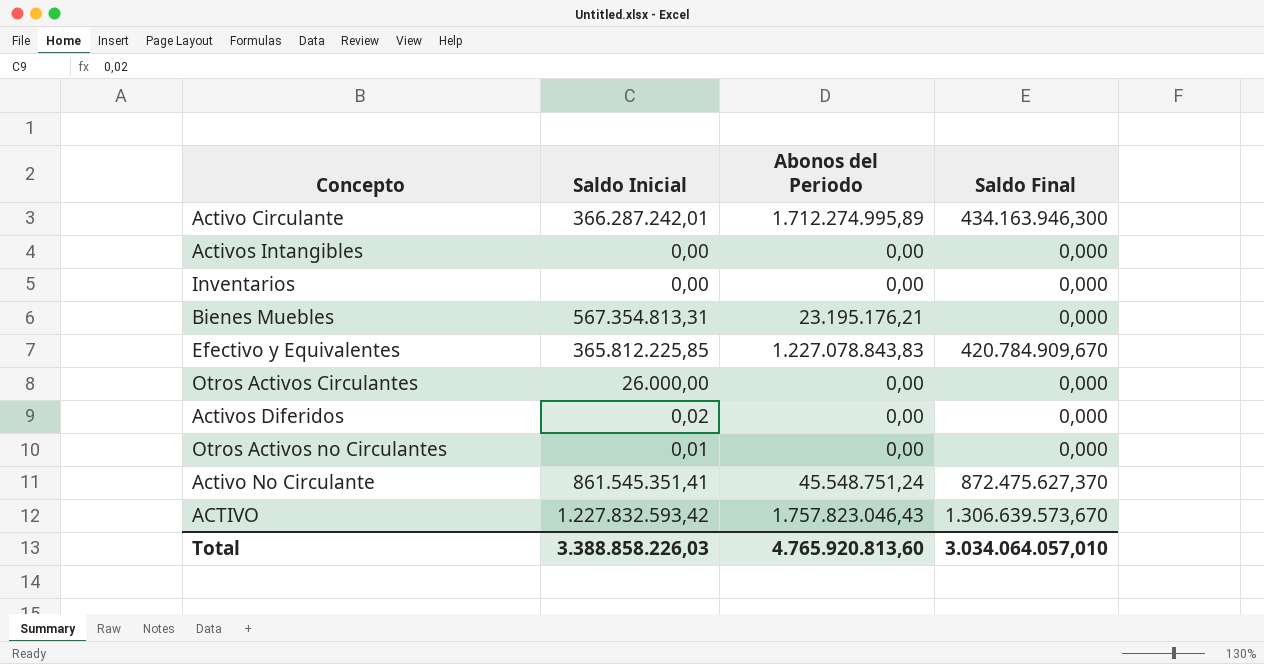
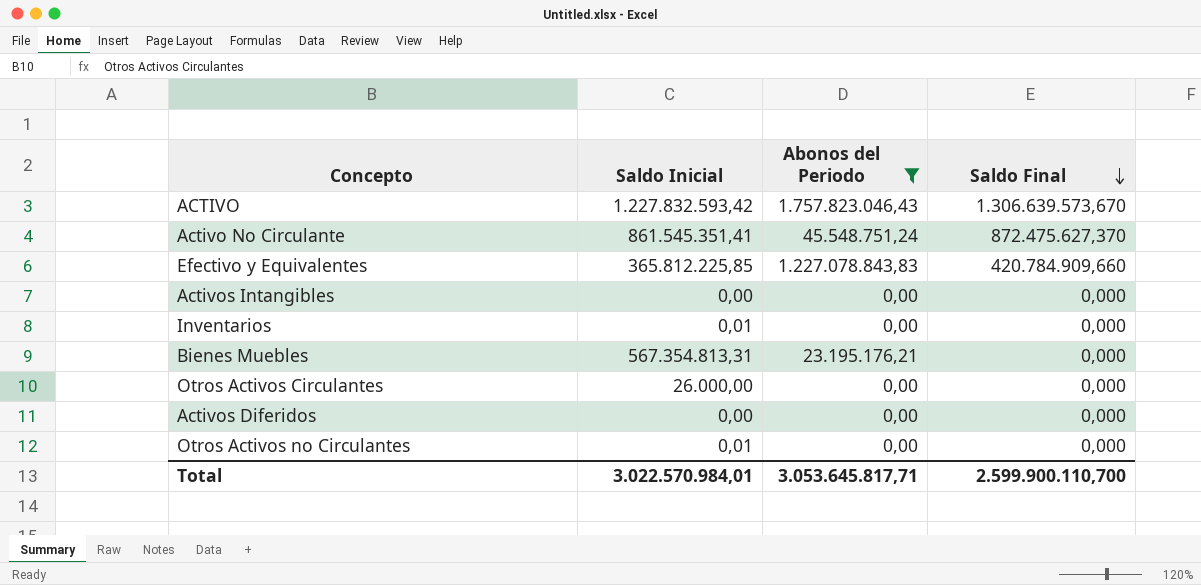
filter: none -> Abonos del Periodo != 1.712.274.995,89
row order: none -> Saldo Final descending
Efectivo y Equivalentes | Saldo Final: 420.784.909,670 -> 420.784.909,660
Inventarios | Saldo Inicial: 0,00 -> 0,01
Activos Diferidos | Saldo Inicial: 0,02 -> 0,00
Total | Saldo Inicial: 3.388.858.226,03 -> 3.022.570.984,01
Total | Abonos del Periodo: 4.765.920.813,60 -> 3.053.645.817,71
Total | Saldo Final: 3.034.064.057,010 -> 2.599.900.110,700

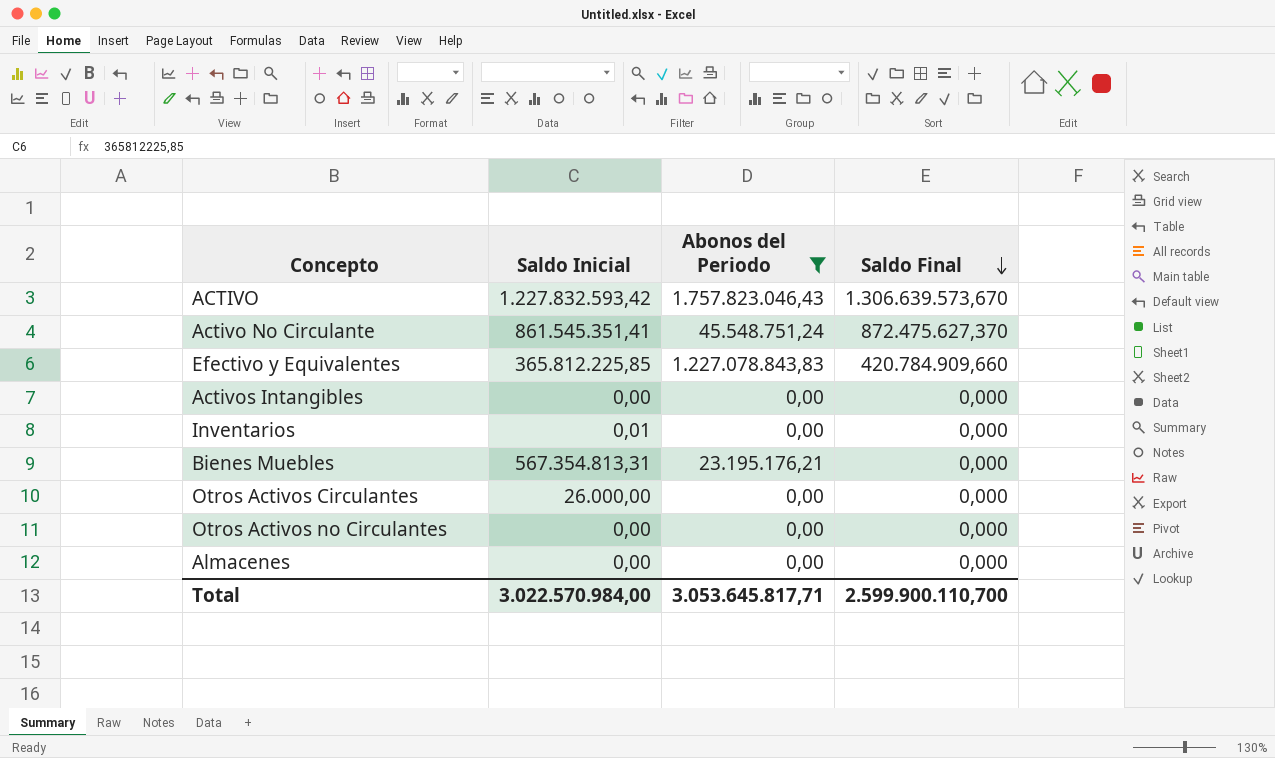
row Activos Diferidos: 0,00 | 0,00 | 0,000 -> none
Otros Activos no Circulantes | Saldo Inicial: 0,01 -> 0,00
row Almacenes: none -> 0,00 | 0,00 | 0,000
Total | Saldo Inicial: 3.022.570.984,01 -> 3.022.570.984,00

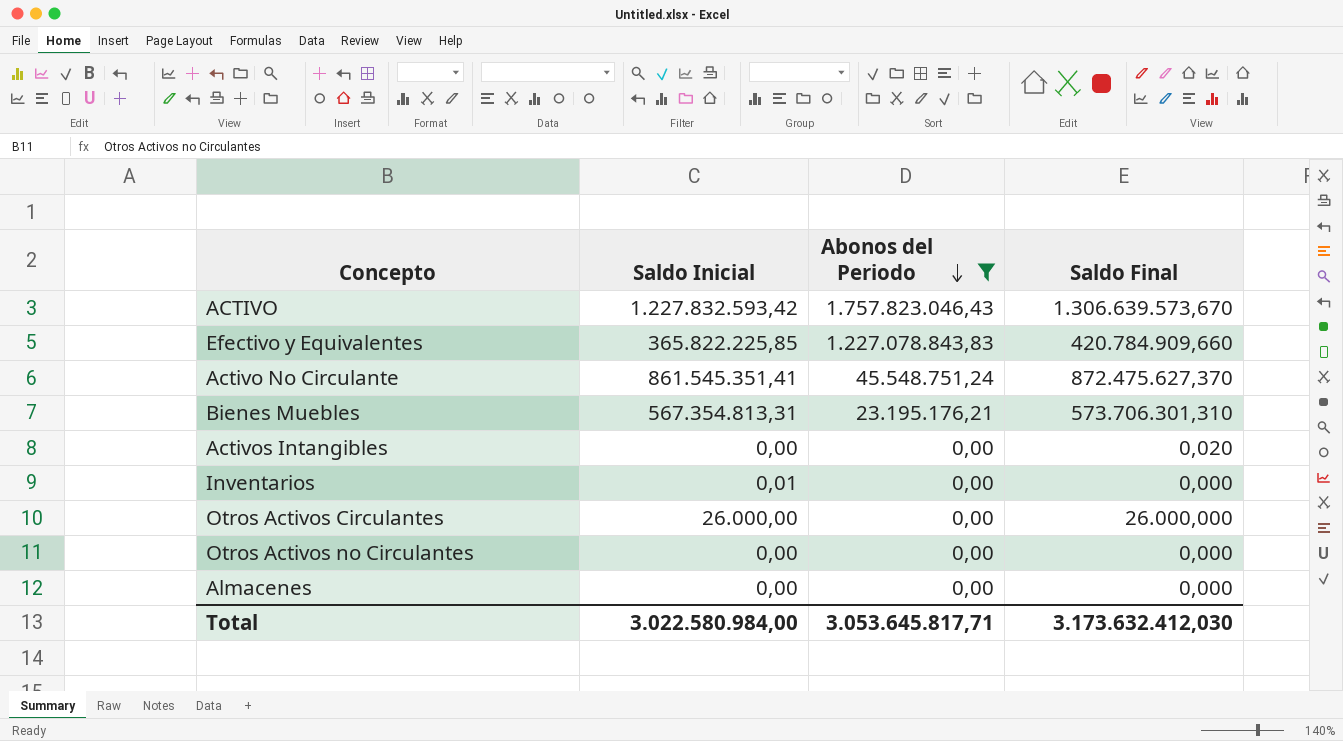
row order: Saldo Final descending -> Abonos del Periodo descending
Efectivo y Equivalentes | Saldo Inicial: 365.812.225,85 -> 365.822.225,85
Bienes Muebles | Saldo Final: 0,000 -> 573.706.301,310
Activos Intangibles | Saldo Final: 0,000 -> 0,020
Otros Activos Circulantes | Saldo Final: 0,000 -> 26.000,000
Total | Saldo Inicial: 3.022.570.984,00 -> 3.022.580.984,00
Total | Saldo Final: 2.599.900.110,700 -> 3.173.632.412,030

